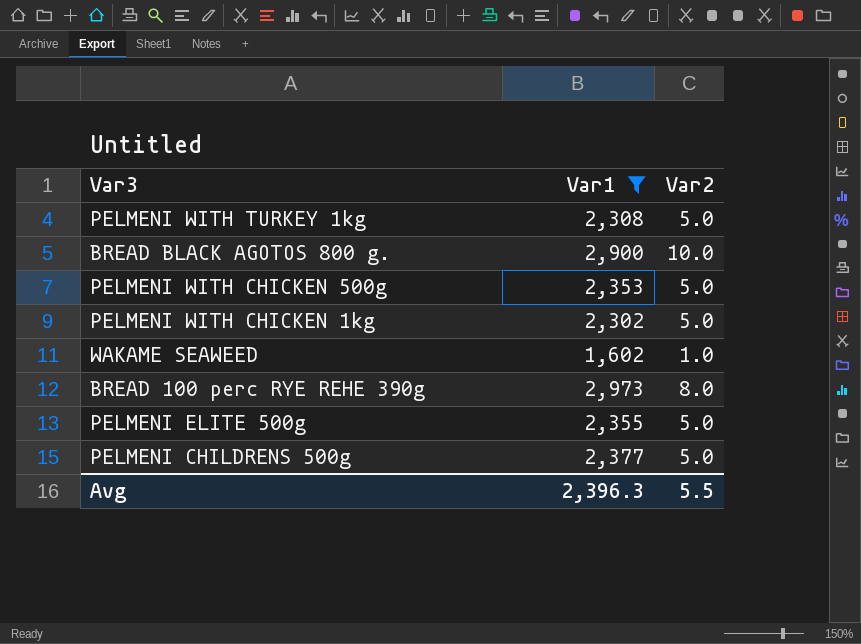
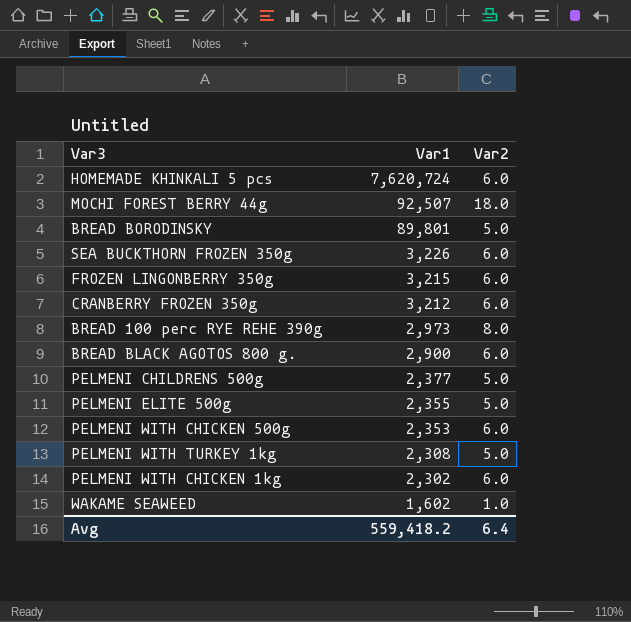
filter: Var1 <= 2,973 -> none
row order: none -> Var1 descending
BREAD BLACK AGOTOS 800 g. | Var2: 10.0 -> 6.0
PELMENI WITH CHICKEN 500g | Var2: 5.0 -> 6.0
PELMENI WITH CHICKEN 1kg | Var2: 5.0 -> 6.0
Avg | Var1: 2,396.3 -> 559,418.2
Avg | Var2: 5.5 -> 6.4

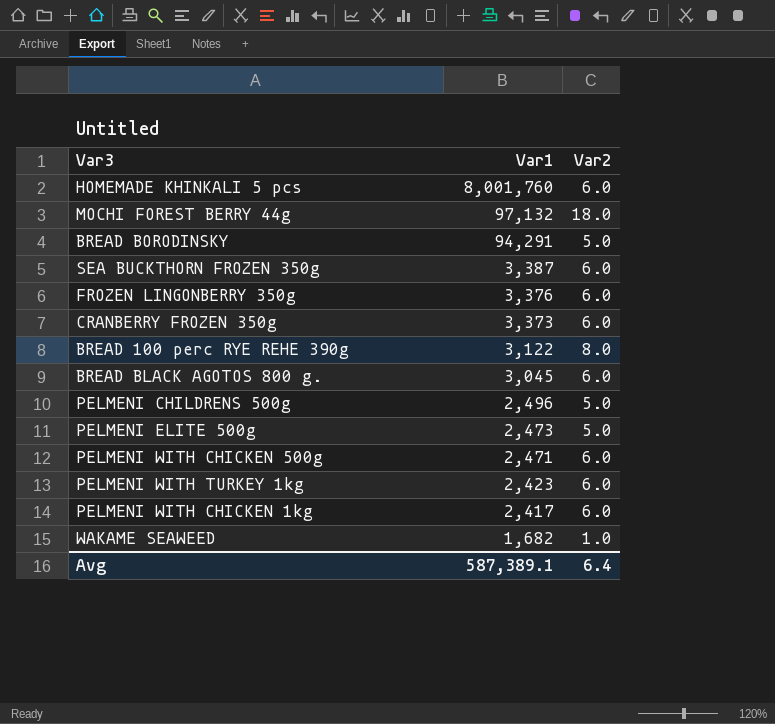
HOMEMADE KHINKALI 5 pcs | Var1: 7,620,724 -> 8,001,760
MOCHI FOREST BERRY 44g | Var1: 92,507 -> 97,132
BREAD BORODINSKY | Var1: 89,801 -> 94,291
SEA BUCKTHORN FROZEN 350g | Var1: 3,226 -> 3,387
FROZEN LINGONBERRY 350g | Var1: 3,215 -> 3,376
CRANBERRY FROZEN 350g | Var1: 3,212 -> 3,373
BREAD 100 perc RYE RЕHE 390g | Var1: 2,973 -> 3,122
BREAD BLACK AGOTOS 800 g. | Var1: 2,900 -> 3,045
PELMENI CHILDRENS 500g | Var1: 2,377 -> 2,496
PELMENI ELITE 500g | Var1: 2,355 -> 2,473
PELMENI WITH CHICKEN 500g | Var1: 2,353 -> 2,471
PELMENI WITH TURKEY 1kg | Var1: 2,308 -> 2,423
PELMENI WITH TURKEY 1kg | Var2: 5.0 -> 6.0
PELMENI WITH CHICKEN 1kg | Var1: 2,302 -> 2,417
WAKAME SEAWEED | Var1: 1,602 -> 1,682
Avg | Var1: 559,418.2 -> 587,389.1

